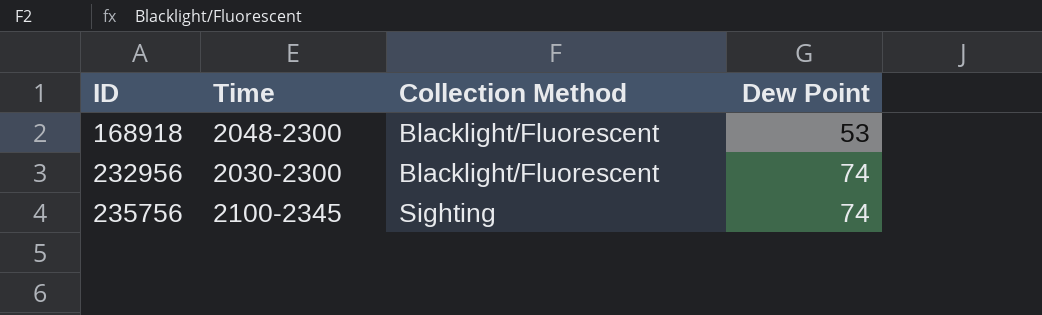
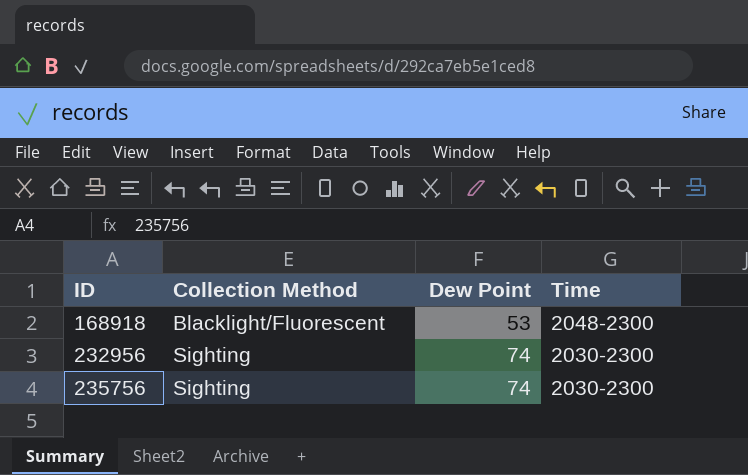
column Time | position: 2 -> 4
232956 | Collection Method: Blacklight/Fluorescent -> Sighting
235756 | Time: 2100-2345 -> 2030-2300

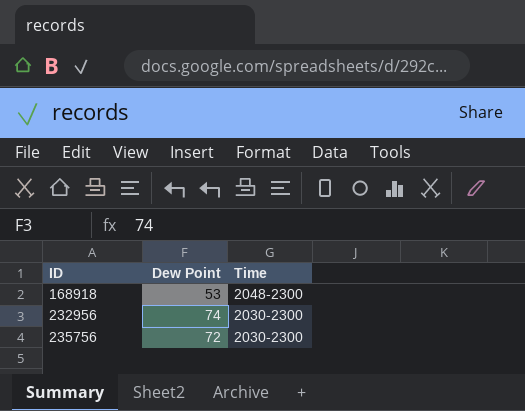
column Collection Method | position: 2 -> none
235756 | Dew Point: 74 -> 72

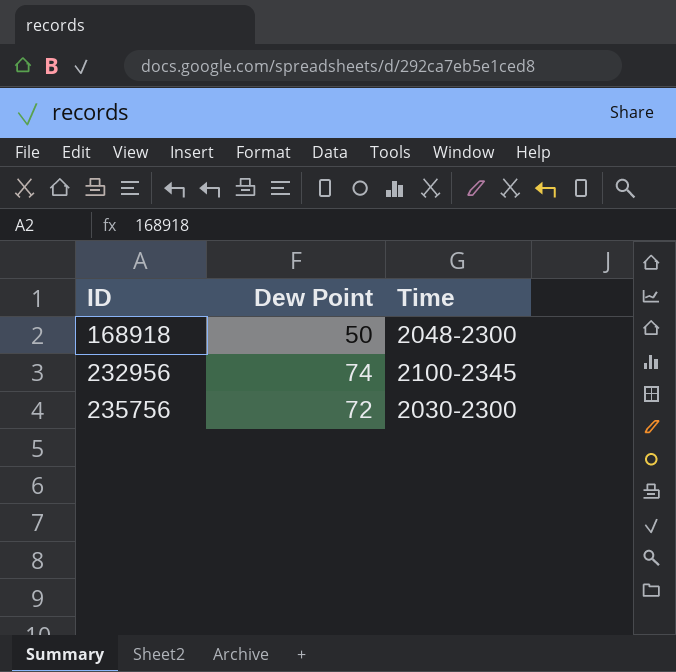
168918 | Dew Point: 53 -> 50
232956 | Time: 2030-2300 -> 2100-2345

